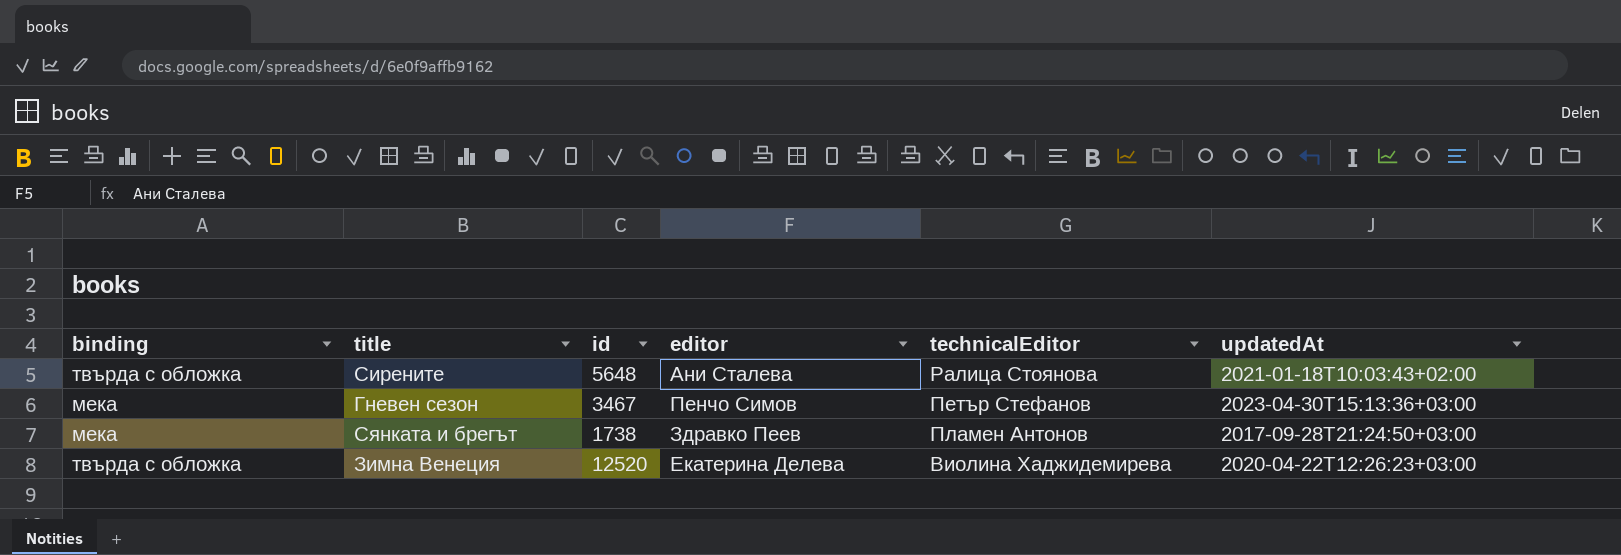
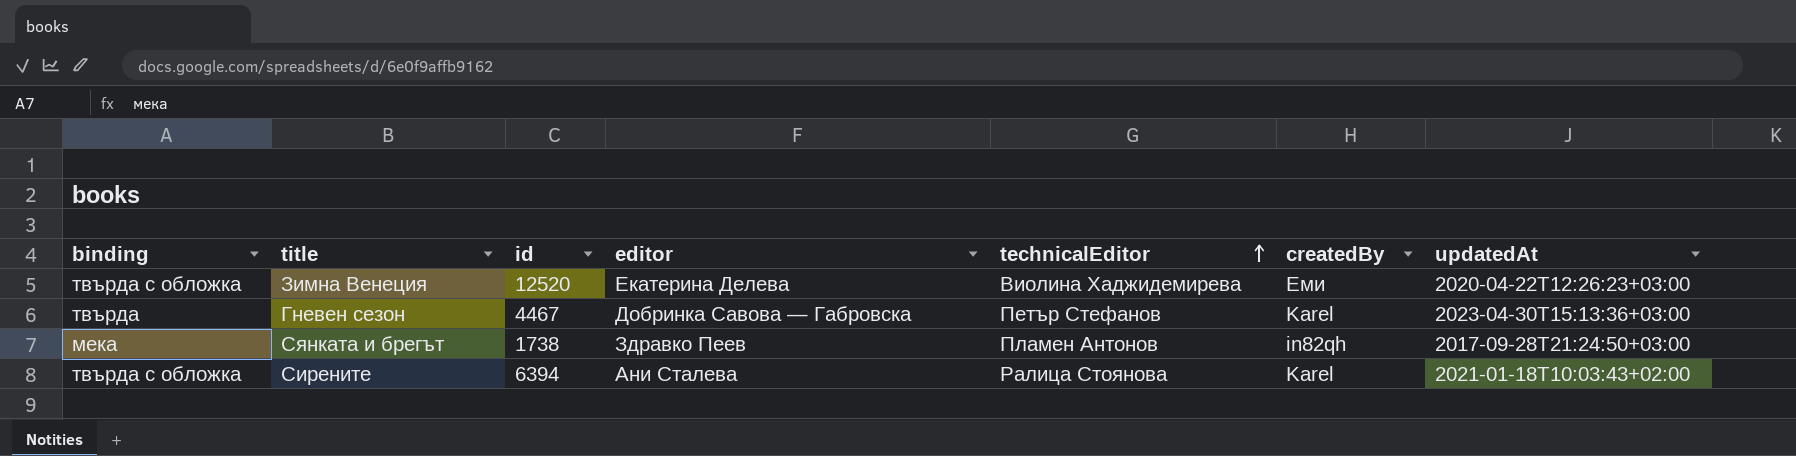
row order: none -> technicalEditor ascending
column createdBy | position: none -> 6
Гневен сезон | binding: мека -> твърда
Гневен сезон | id: 3467 -> 4467
Гневен сезон | editor: Пенчо Симов -> Добринка Савова — Габровска
Сирените | id: 5648 -> 6394

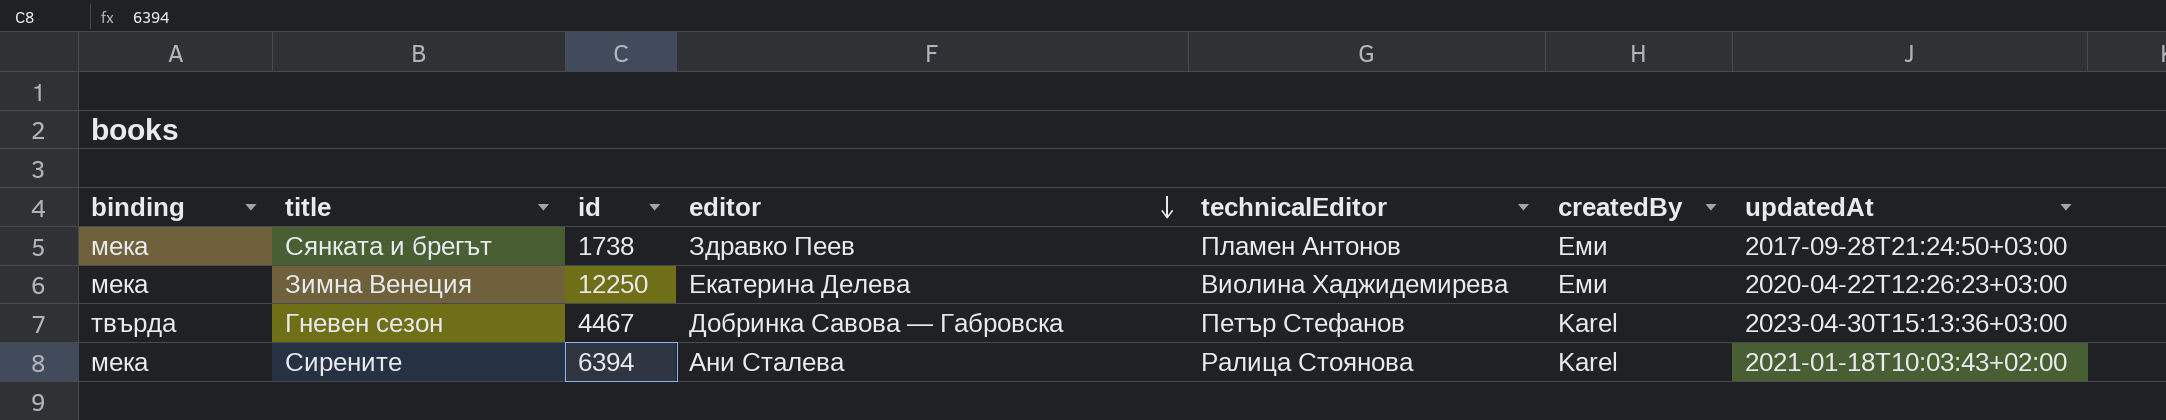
row order: technicalEditor ascending -> editor descending
Сянката и брегът | createdBy: in82qh -> Еми
Зимна Венеция | binding: твърда с обложка -> мека
Зимна Венеция | id: 12520 -> 12250
Сирените | binding: твърда с обложка -> мека

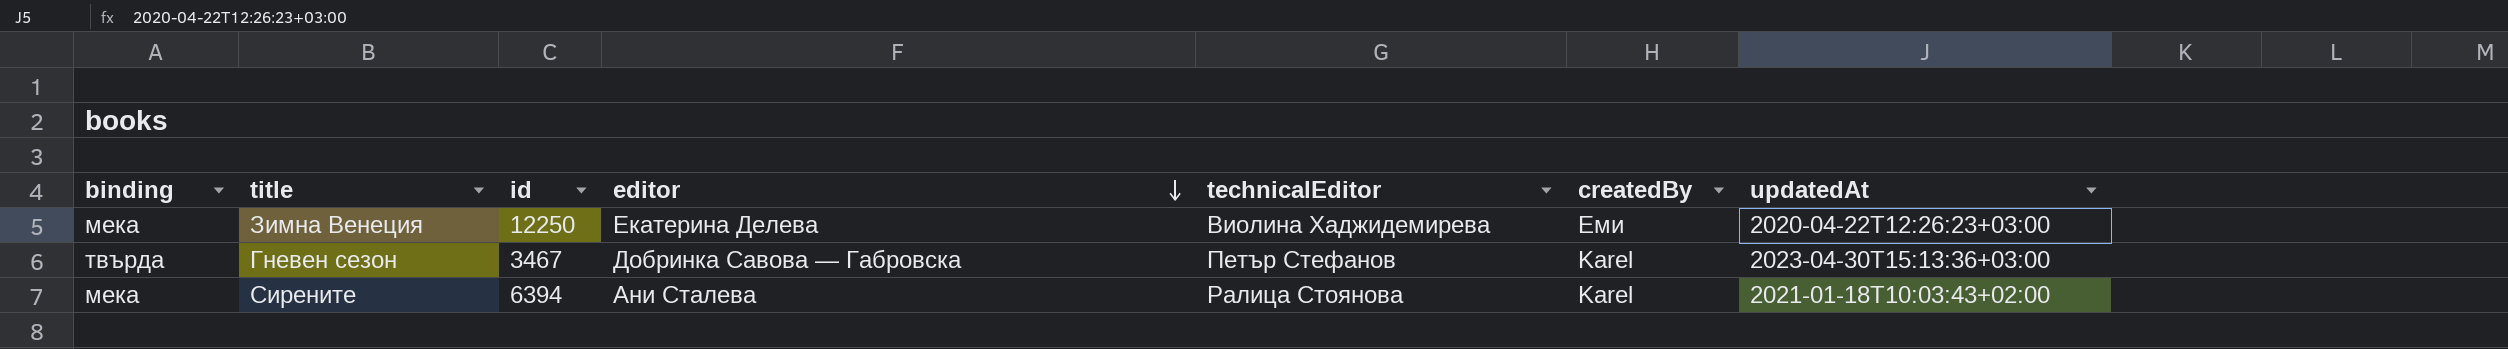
row Сянката и брегът: мека | 1738 | Здравко Пеев | Пламен Антонов | Еми | 2017-09-28T21:24:50+03:00 -> none
Гневен сезон | id: 4467 -> 3467

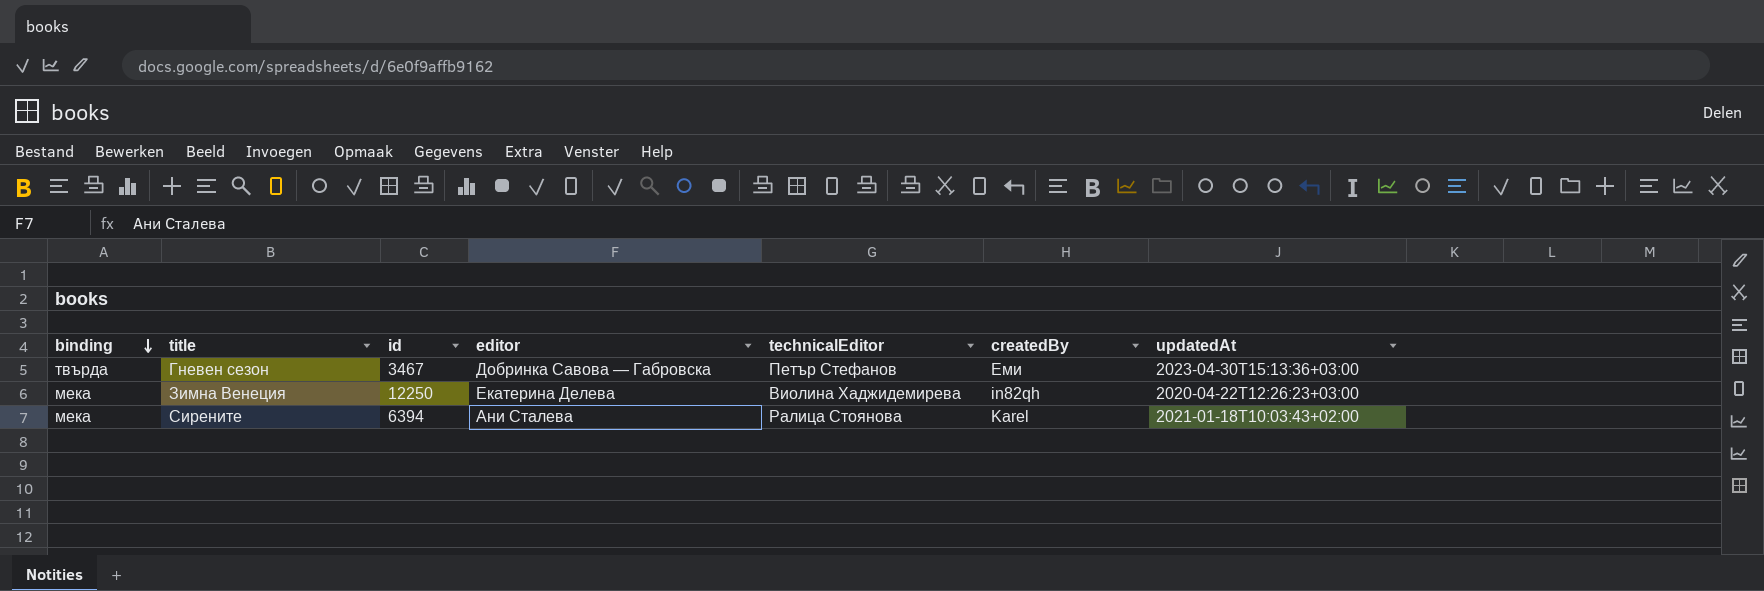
row order: editor descending -> binding descending
Гневен сезон | createdBy: Karel -> Еми
Зимна Венеция | createdBy: Еми -> in82qh

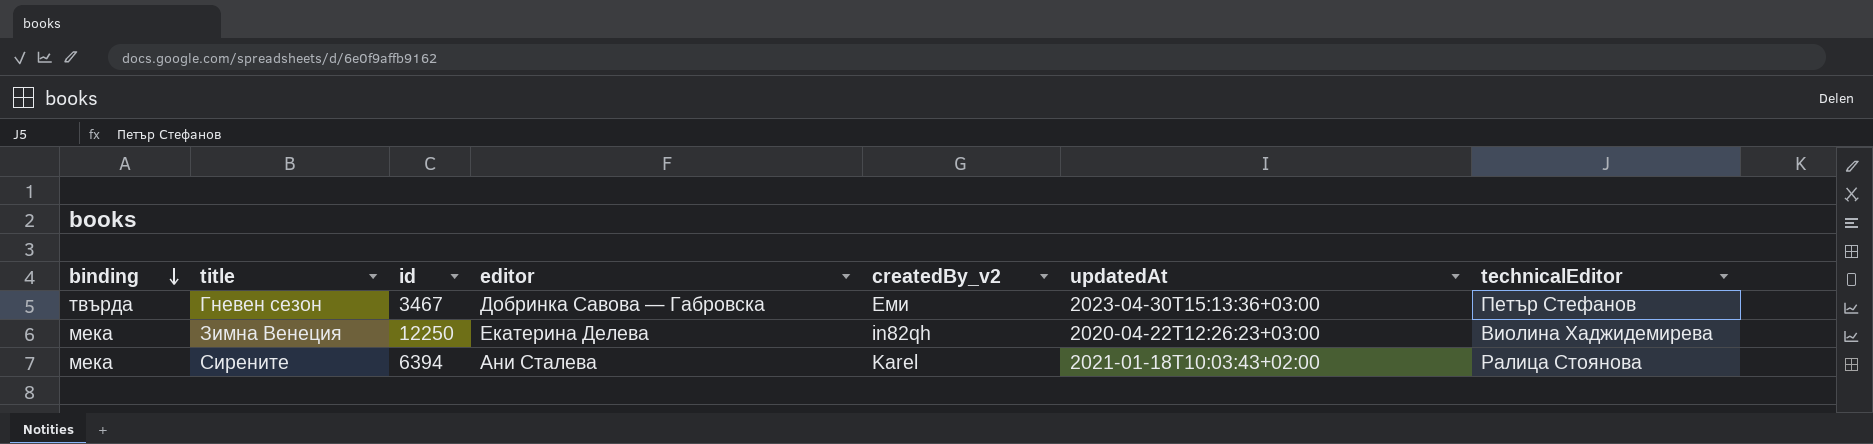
column name: createdBy -> createdBy_v2
column technicalEditor | position: 5 -> 7

